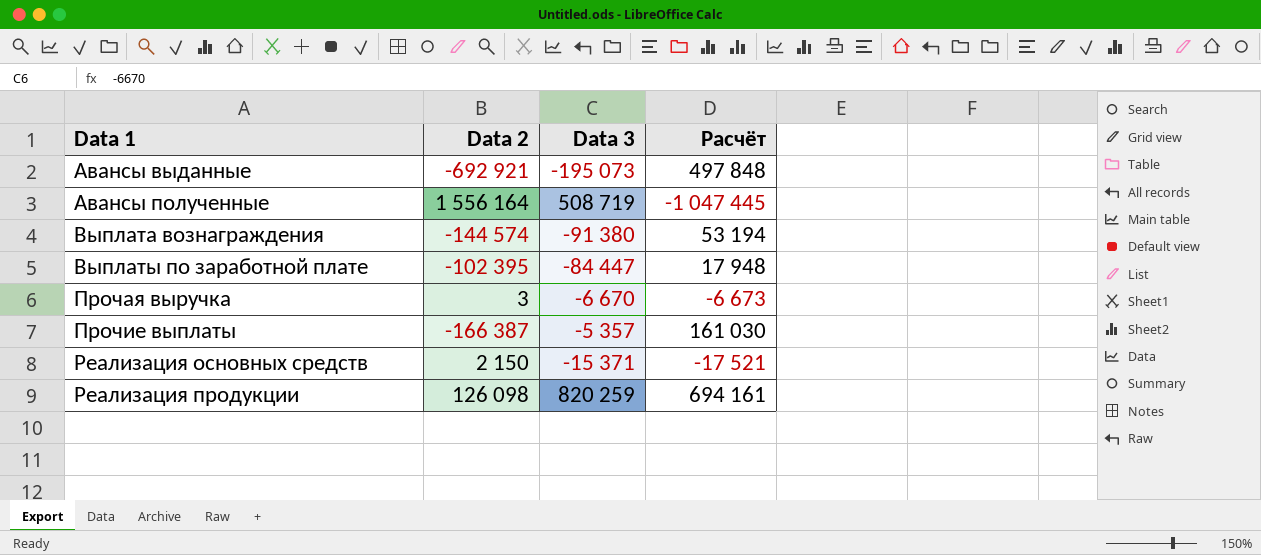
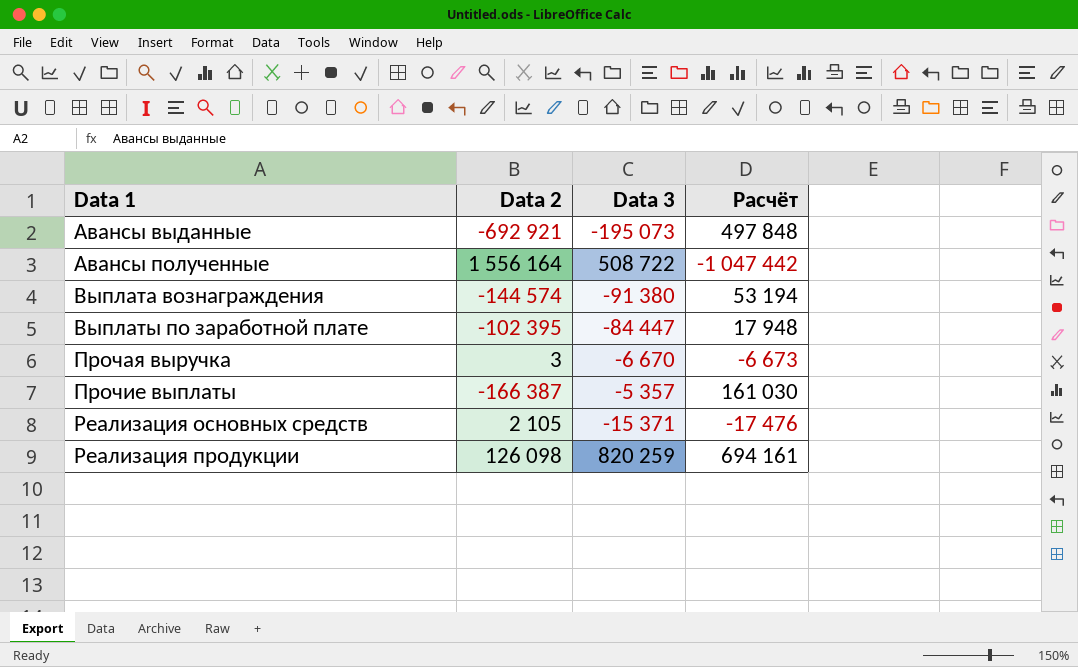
Авансы полученные | Data 3: 508 719 -> 508 722
Авансы полученные | Расчёт: -1 047 445 -> -1 047 442
Реализация основных средств | Data 2: 2 150 -> 2 105
Реализация основных средств | Расчёт: -17 521 -> -17 476

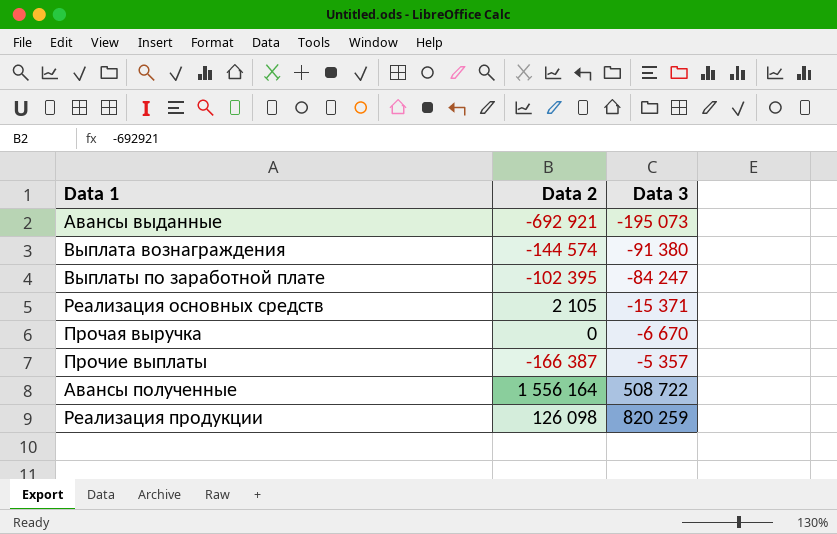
row order: Data 1 ascending -> Data 3 ascending
column Расчёт | formula: [Data 3] - [Data 2] -> none
Выплаты по заработной плате | Data 3: -84 447 -> -84 247
Прочая выручка | Data 2: 3 -> 0

